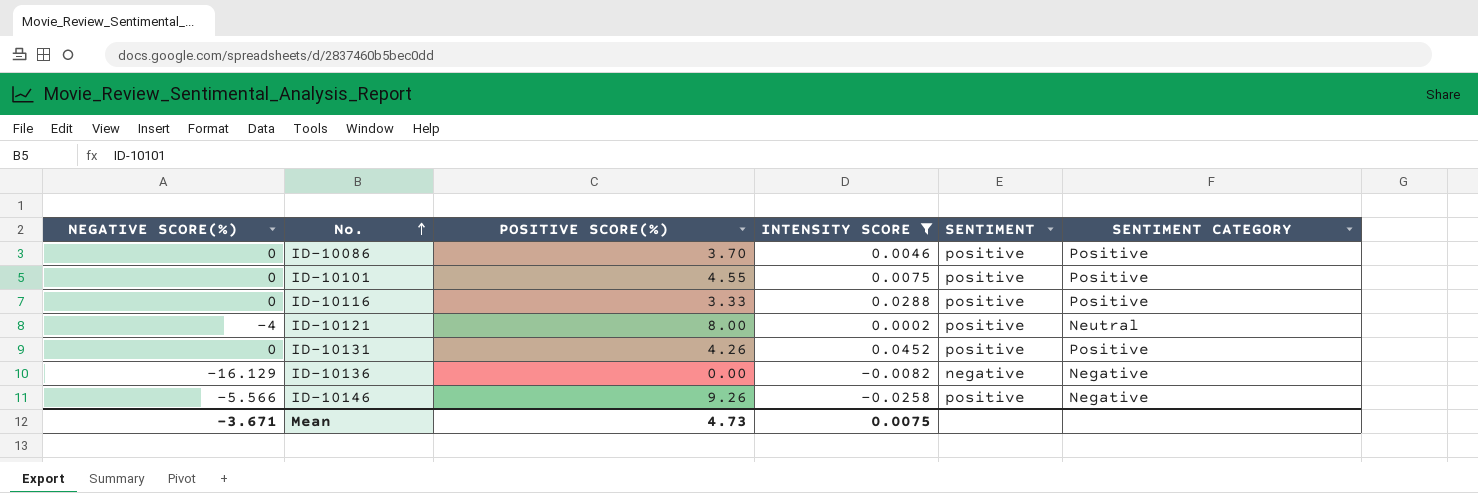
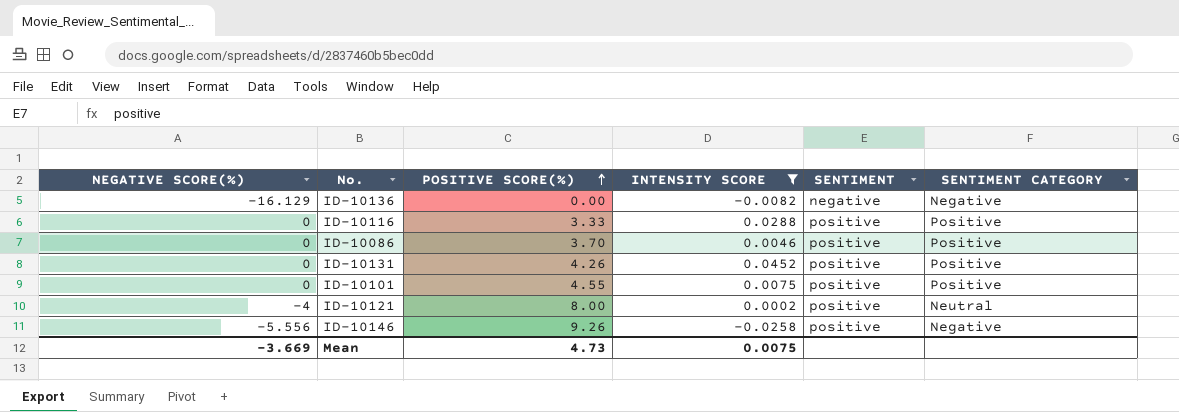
row order: No. ascending -> POSITIVE SCORE(%) ascending
ID-10146 | NEGATIVE SCORE(%): -5.566 -> -5.556
Mean | NEGATIVE SCORE(%): -3.671 -> -3.669

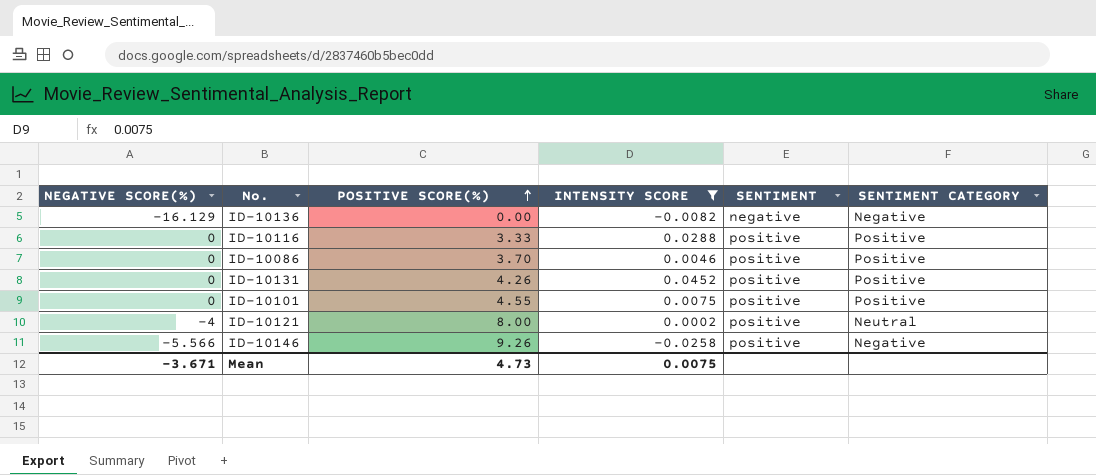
ID-10146 | NEGATIVE SCORE(%): -5.556 -> -5.566
Mean | NEGATIVE SCORE(%): -3.669 -> -3.671

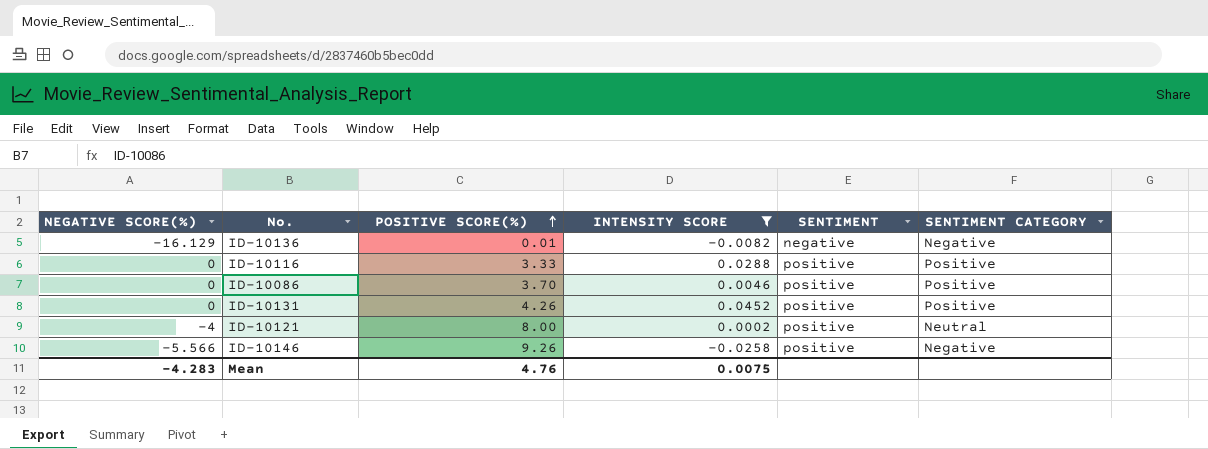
row ID-10101: 0 | 4.55 | 0.0075 | positive | Positive -> none
ID-10136 | POSITIVE SCORE(%): 0.00 -> 0.01
Mean | NEGATIVE SCORE(%): -3.671 -> -4.283
Mean | POSITIVE SCORE(%): 4.73 -> 4.76

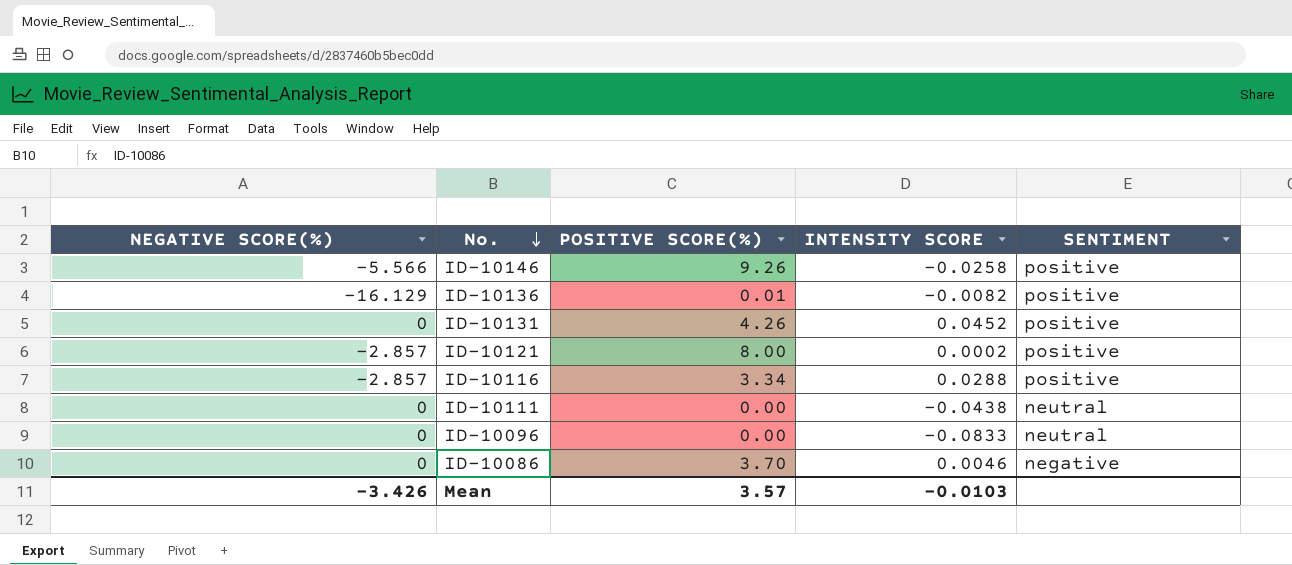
filter: INTENSITY SCORE >= -0.0258 -> none
row order: POSITIVE SCORE(%) ascending -> No. descending
column SENTIMENT CATEGORY | position: 6 -> none
ID-10136 | SENTIMENT: negative -> positive
ID-10121 | NEGATIVE SCORE(%): -4 -> -2.857
ID-10116 | NEGATIVE SCORE(%): 0 -> -2.857
ID-10116 | POSITIVE SCORE(%): 3.33 -> 3.34
ID-10086 | SENTIMENT: positive -> negative
Mean | NEGATIVE SCORE(%): -4.283 -> -3.426
Mean | POSITIVE SCORE(%): 4.76 -> 3.57
Mean | INTENSITY SCORE: 0.0075 -> -0.0103

